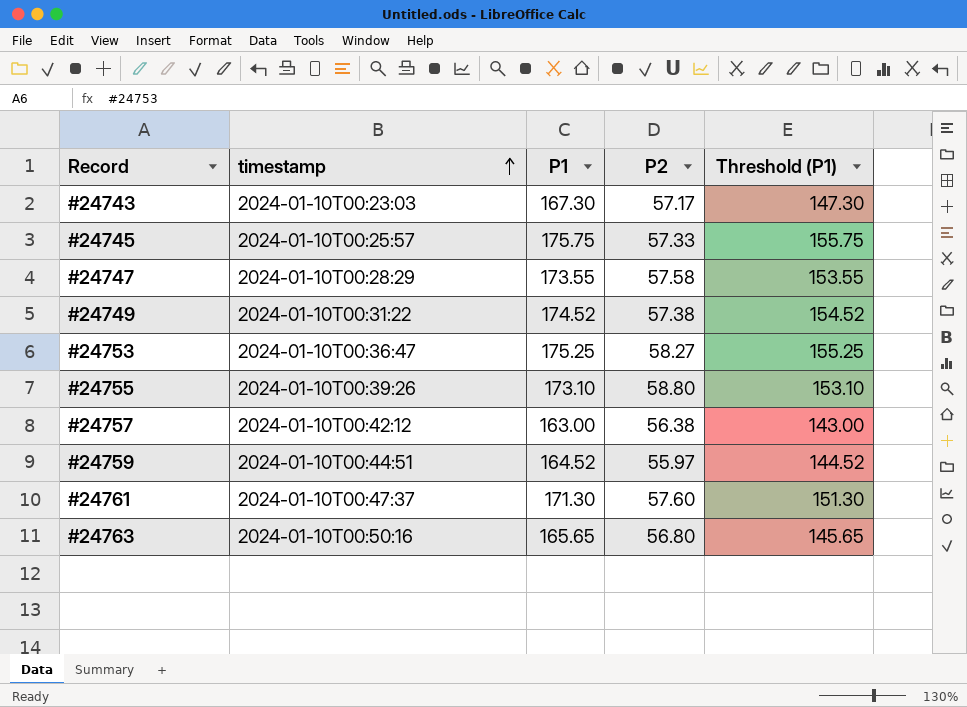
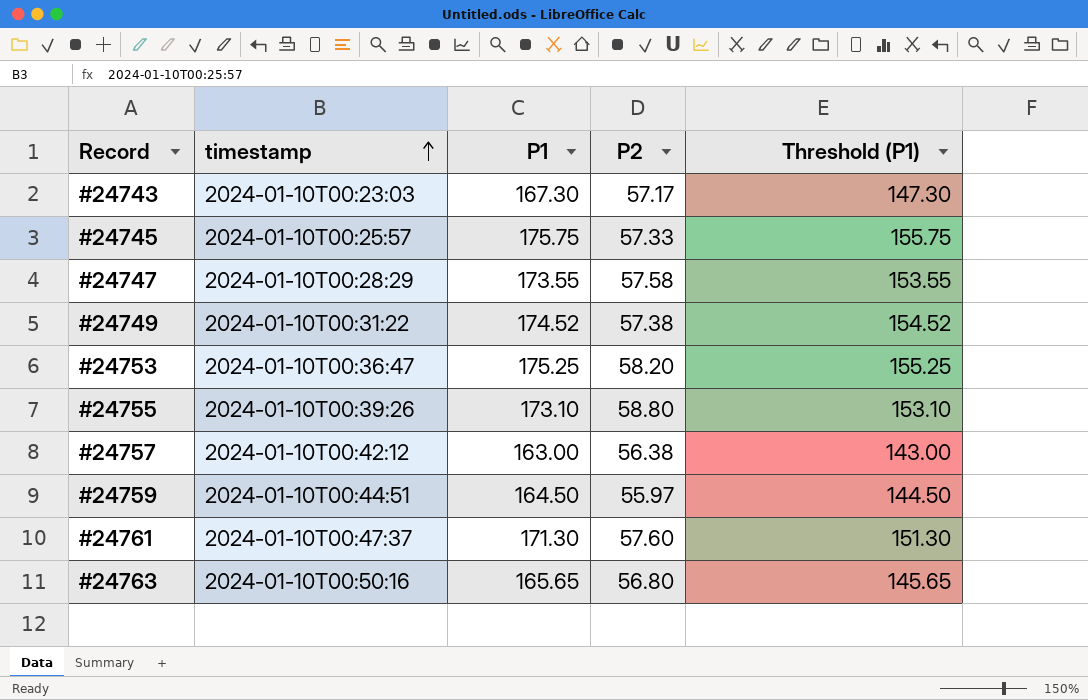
#24753 | P2: 58.27 -> 58.20
#24759 | P1: 164.52 -> 164.50
#24759 | Threshold (P1): 144.52 -> 144.50

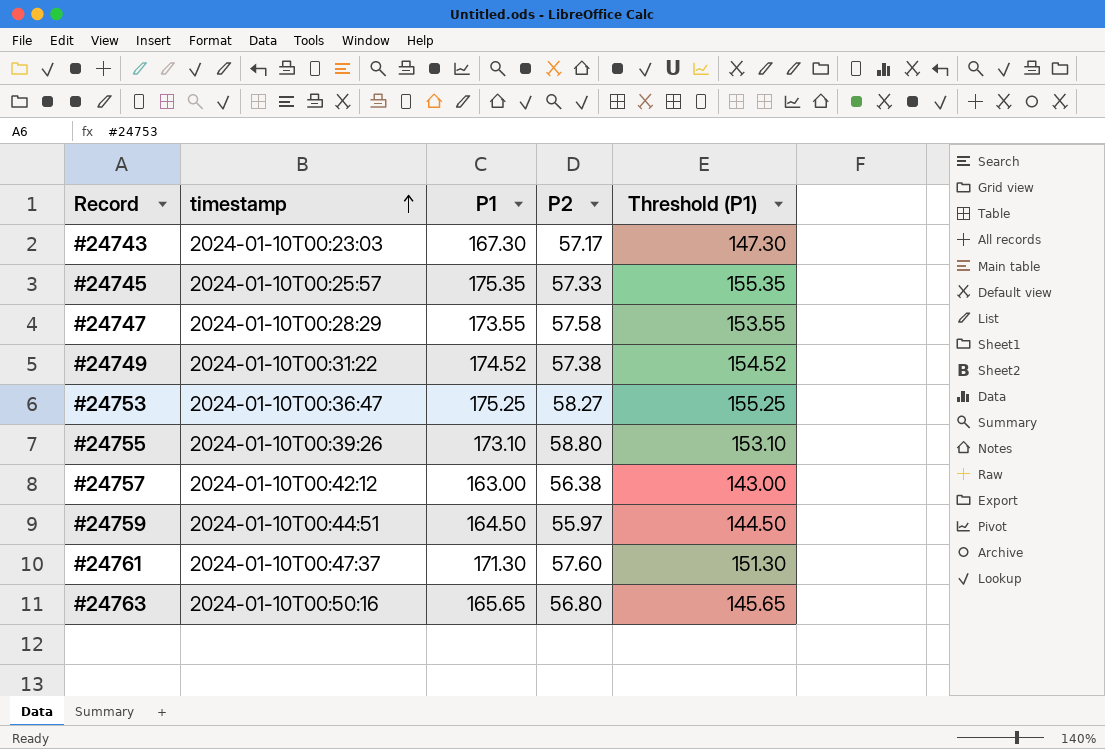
#24745 | P1: 175.75 -> 175.35
#24745 | Threshold (P1): 155.75 -> 155.35
#24753 | P2: 58.20 -> 58.27

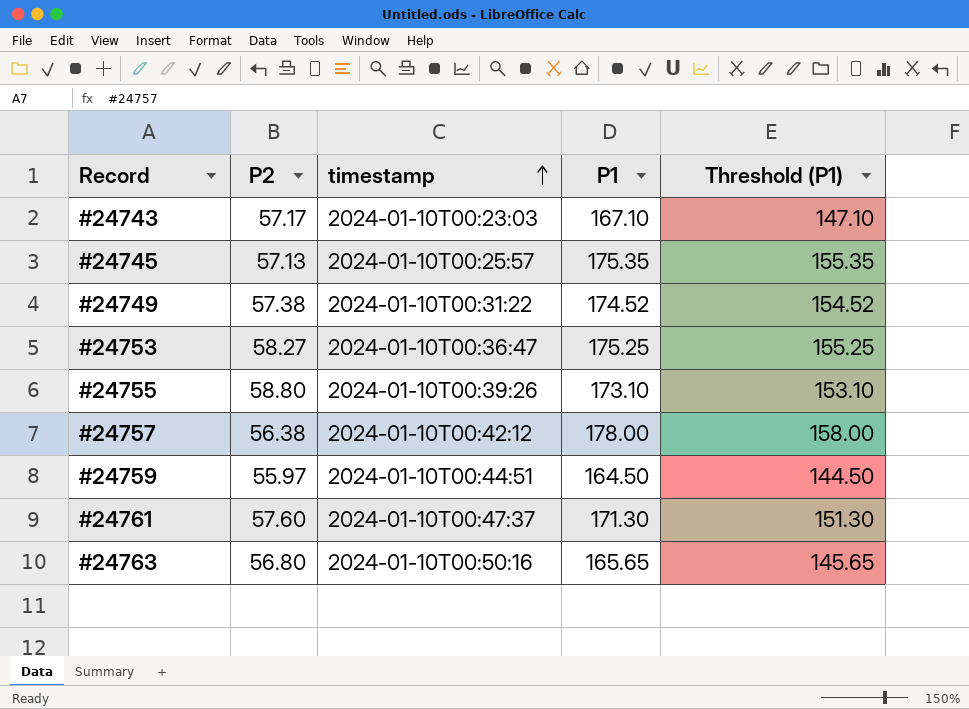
column P2 | position: 4 -> 2
row #24747: 2024-01-10T00:28:29 | 173.55 | 57.58 | 153.55 -> none
#24743 | P1: 167.30 -> 167.10
#24743 | Threshold (P1): 147.30 -> 147.10
#24745 | P2: 57.33 -> 57.13
#24757 | P1: 163.00 -> 178.00
#24757 | Threshold (P1): 143.00 -> 158.00

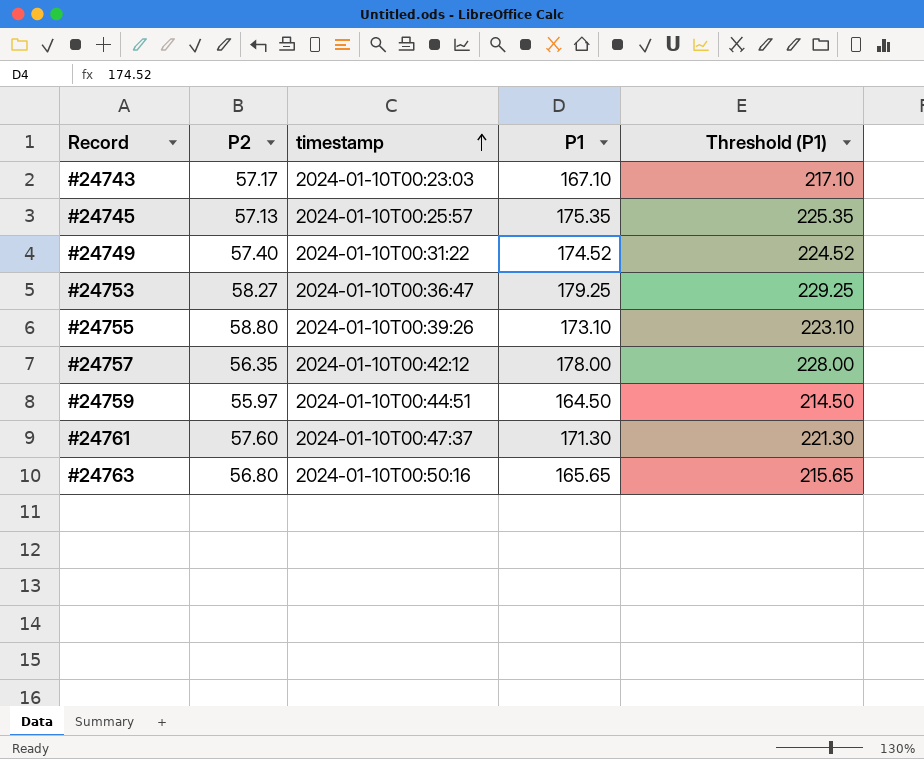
column Threshold (P1) | formula: [P1] - 20 -> [P1] + 50
#24749 | P2: 57.38 -> 57.40
#24753 | P1: 175.25 -> 179.25
#24757 | P2: 56.38 -> 56.35

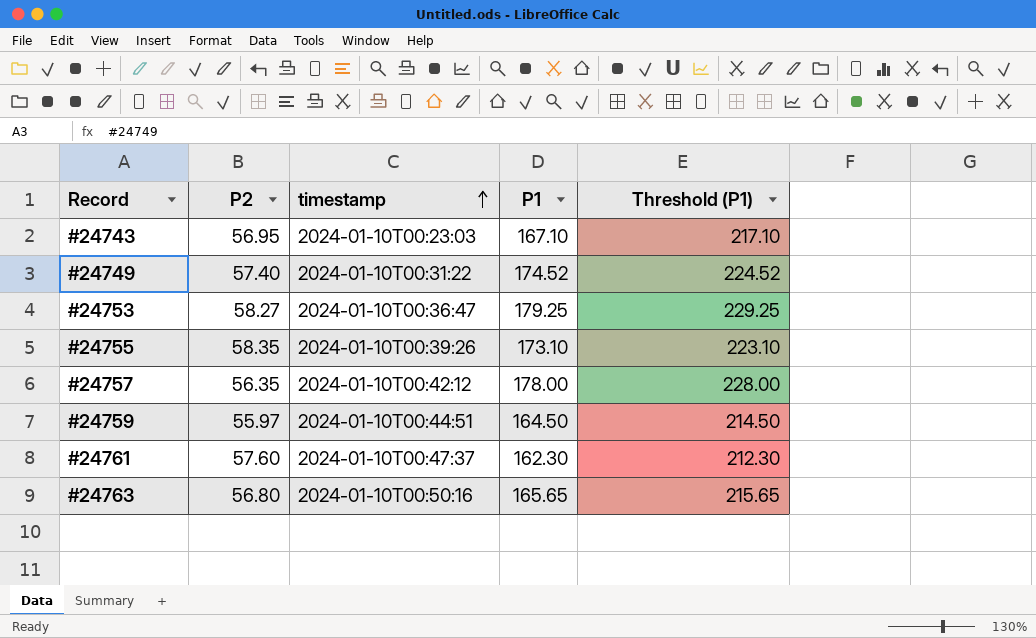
row #24745: 57.13 | 2024-01-10T00:25:57 | 175.35 | 225.35 -> none
#24743 | P2: 57.17 -> 56.95
#24755 | P2: 58.80 -> 58.35
#24761 | P1: 171.30 -> 162.30
#24761 | Threshold (P1): 221.30 -> 212.30

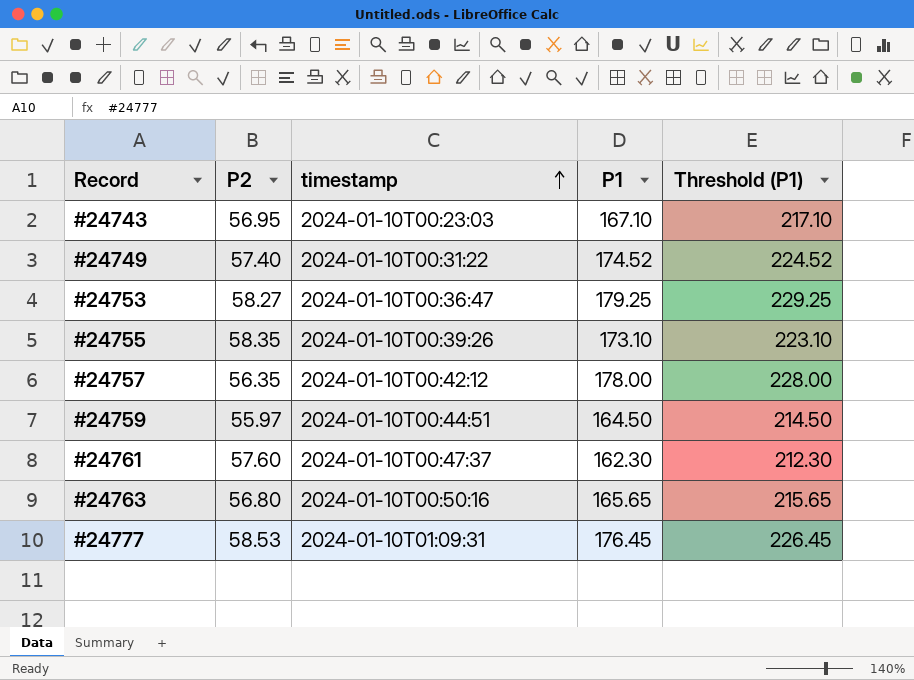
row #24777: none -> 58.53 | 2024-01-10T01:09:31 | 176.45 | 226.45

